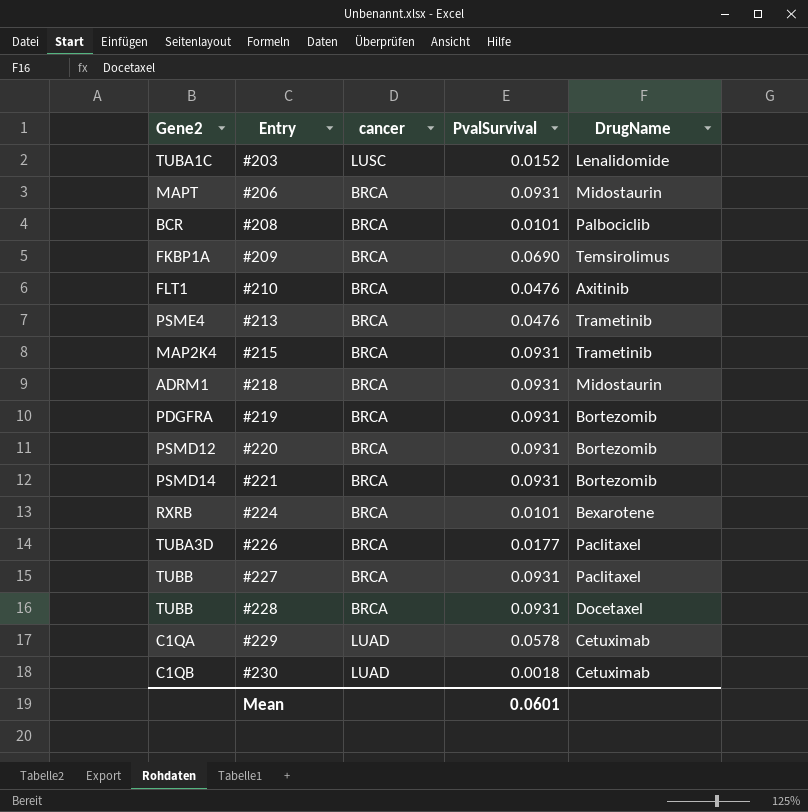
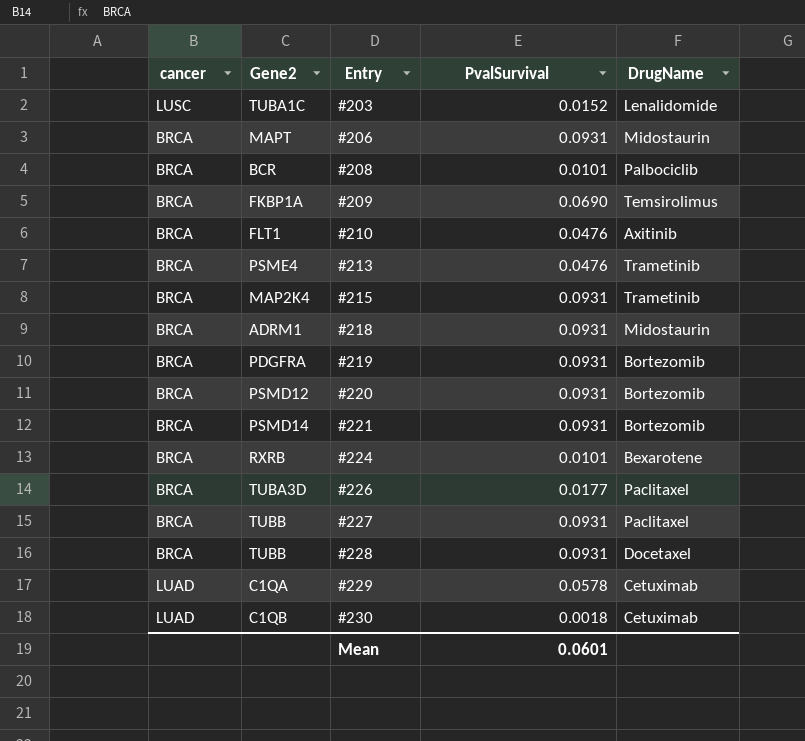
column cancer | position: 3 -> 1

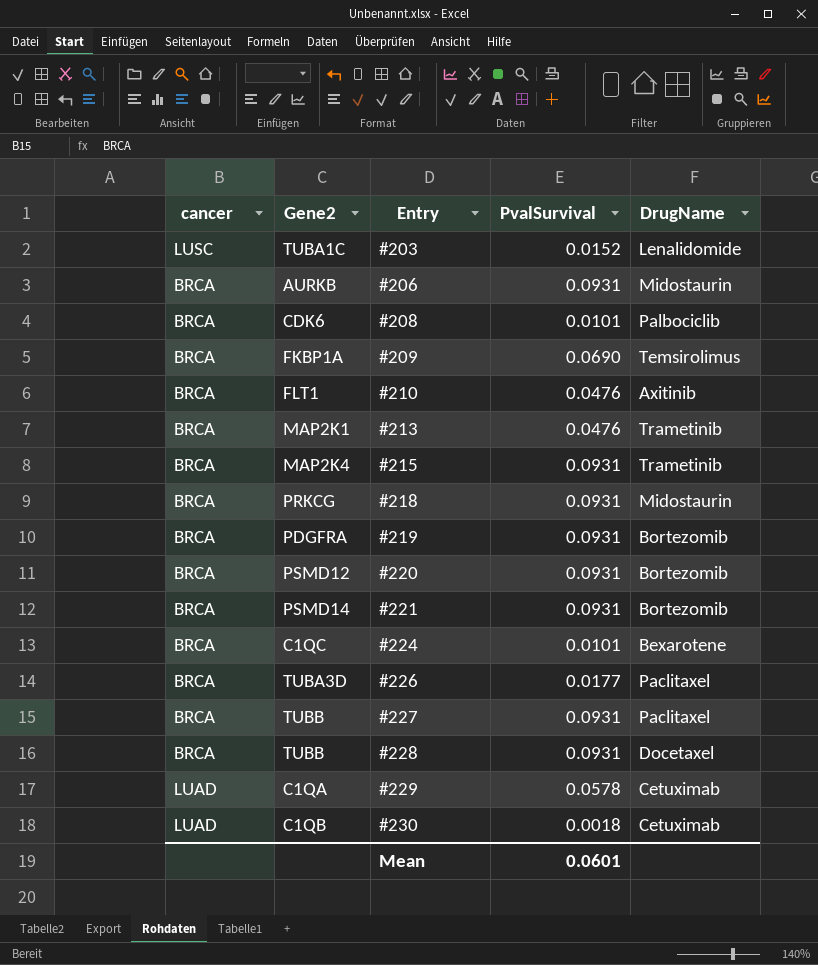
#206 | Gene2: MAPT -> AURKB
#208 | Gene2: BCR -> CDK6
#213 | Gene2: PSME4 -> MAP2K1
#218 | Gene2: ADRM1 -> PRKCG
#224 | Gene2: RXRB -> C1QC

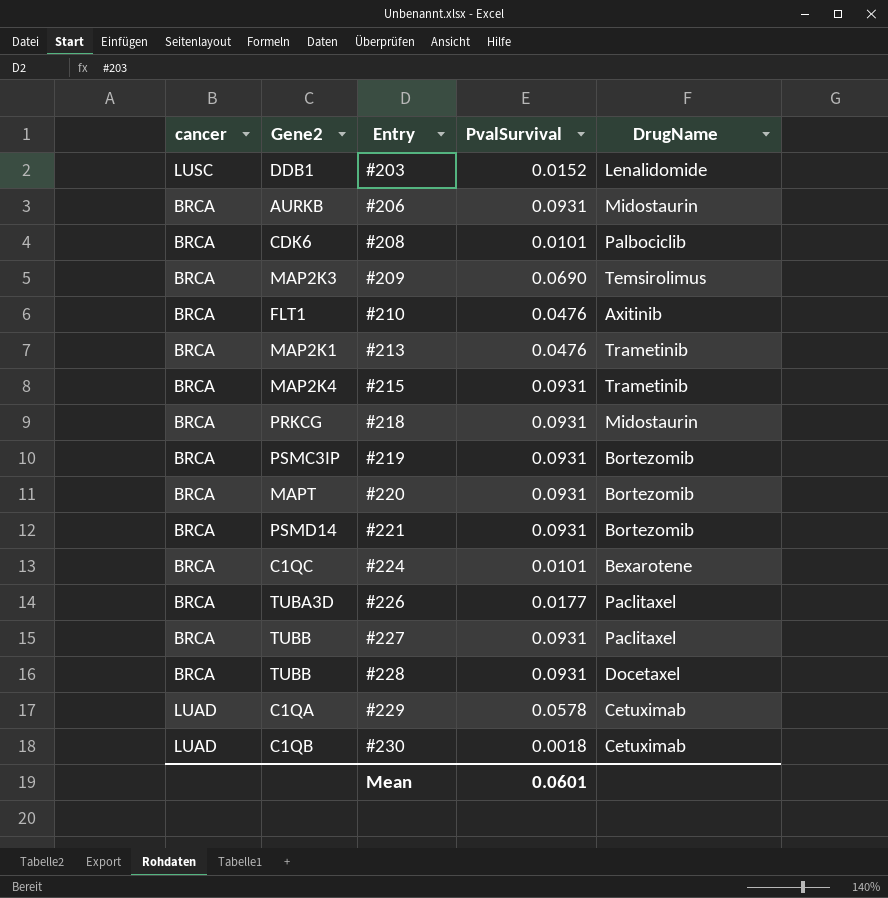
#203 | Gene2: TUBA1C -> DDB1
#209 | Gene2: FKBP1A -> MAP2K3
#219 | Gene2: PDGFRA -> PSMC3IP
#220 | Gene2: PSMD12 -> MAPT

